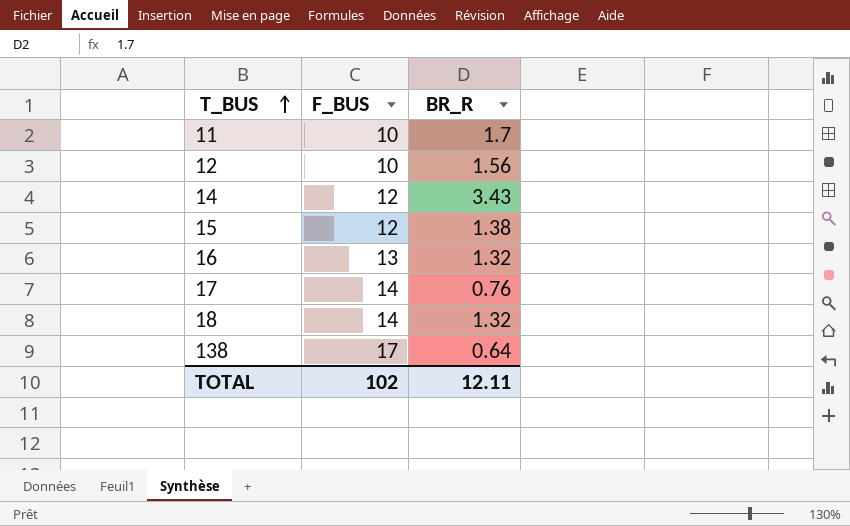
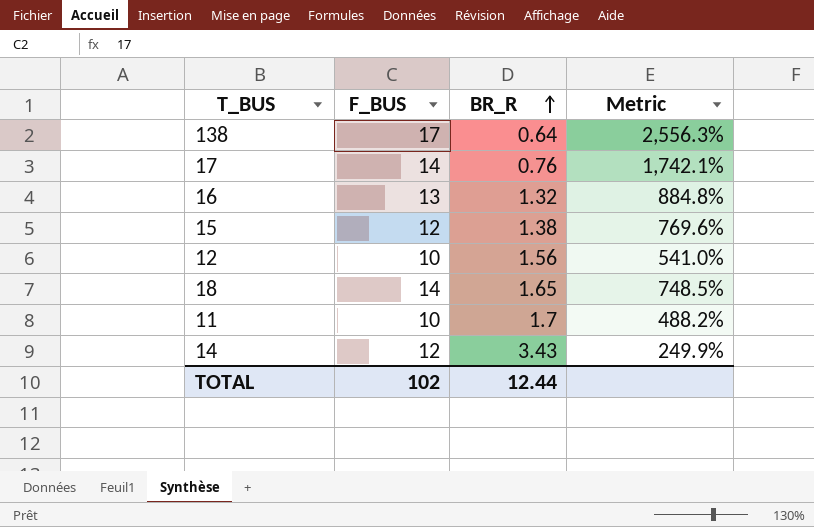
row order: T_BUS ascending -> BR_R ascending
column Metric | formula: none -> ([F_BUS] - [BR_R]) / [BR_R]
18 | BR_R: 1.32 -> 1.65
TOTAL | BR_R: 12.11 -> 12.44

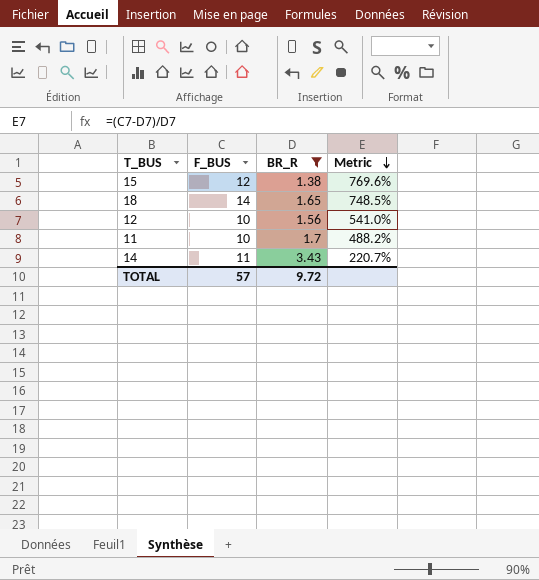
filter: none -> BR_R >= 1.38
row order: BR_R ascending -> Metric descending
14 | F_BUS: 12 -> 11
14 | Metric: 249.9% -> 220.7%
TOTAL | F_BUS: 102 -> 57
TOTAL | BR_R: 12.44 -> 9.72

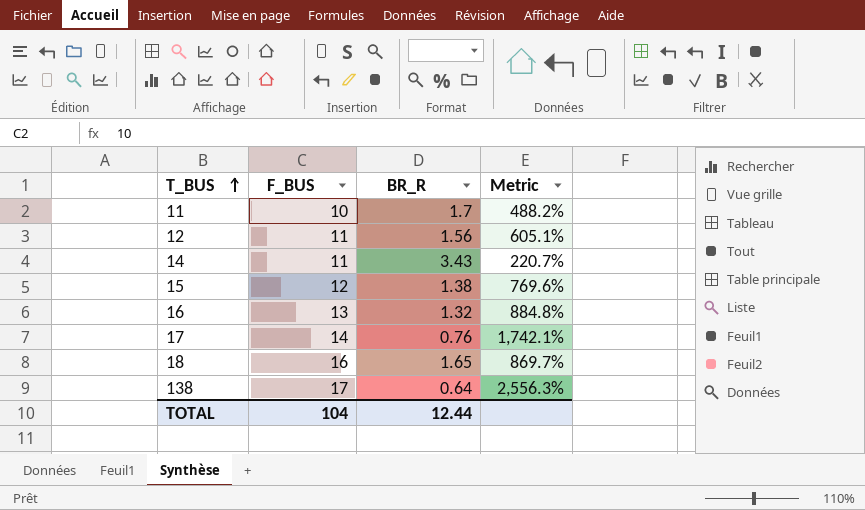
filter: BR_R >= 1.38 -> none
row order: Metric descending -> T_BUS ascending
12 | F_BUS: 10 -> 11
12 | Metric: 541.0% -> 605.1%
18 | F_BUS: 14 -> 16
18 | Metric: 748.5% -> 869.7%
TOTAL | F_BUS: 57 -> 104
TOTAL | BR_R: 9.72 -> 12.44

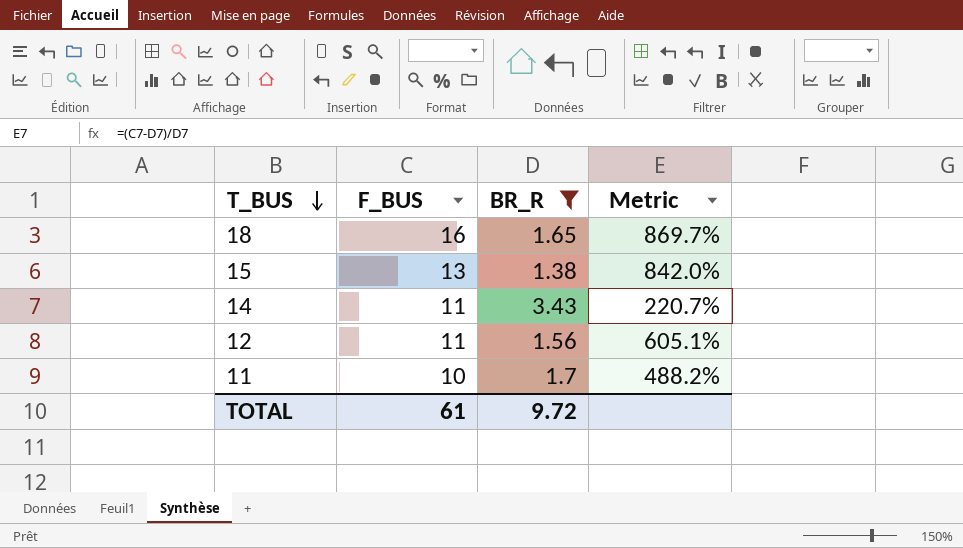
filter: none -> BR_R >= 1.38
row order: T_BUS ascending -> T_BUS descending
15 | F_BUS: 12 -> 13
15 | Metric: 769.6% -> 842.0%
TOTAL | F_BUS: 104 -> 61
TOTAL | BR_R: 12.44 -> 9.72

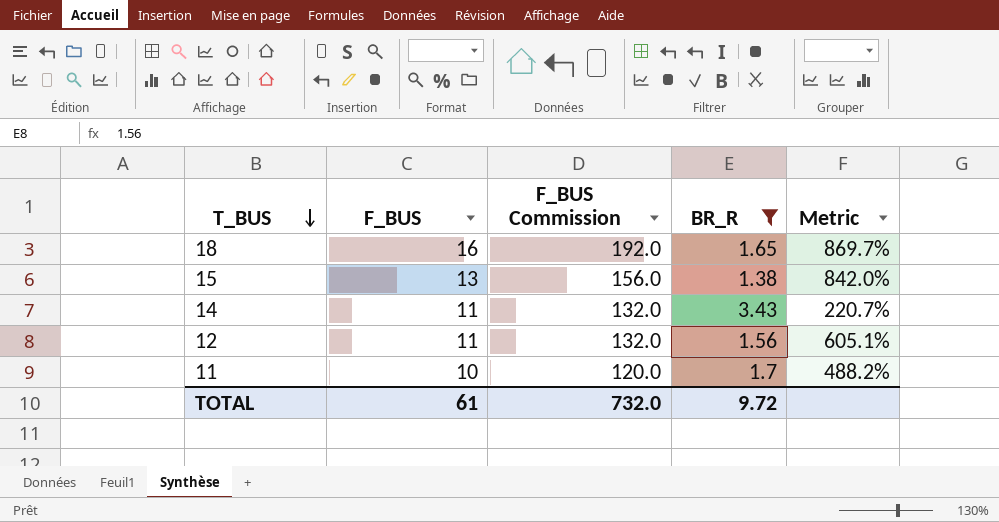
column F_BUS Commission | formula: none -> [F_BUS] * 12

